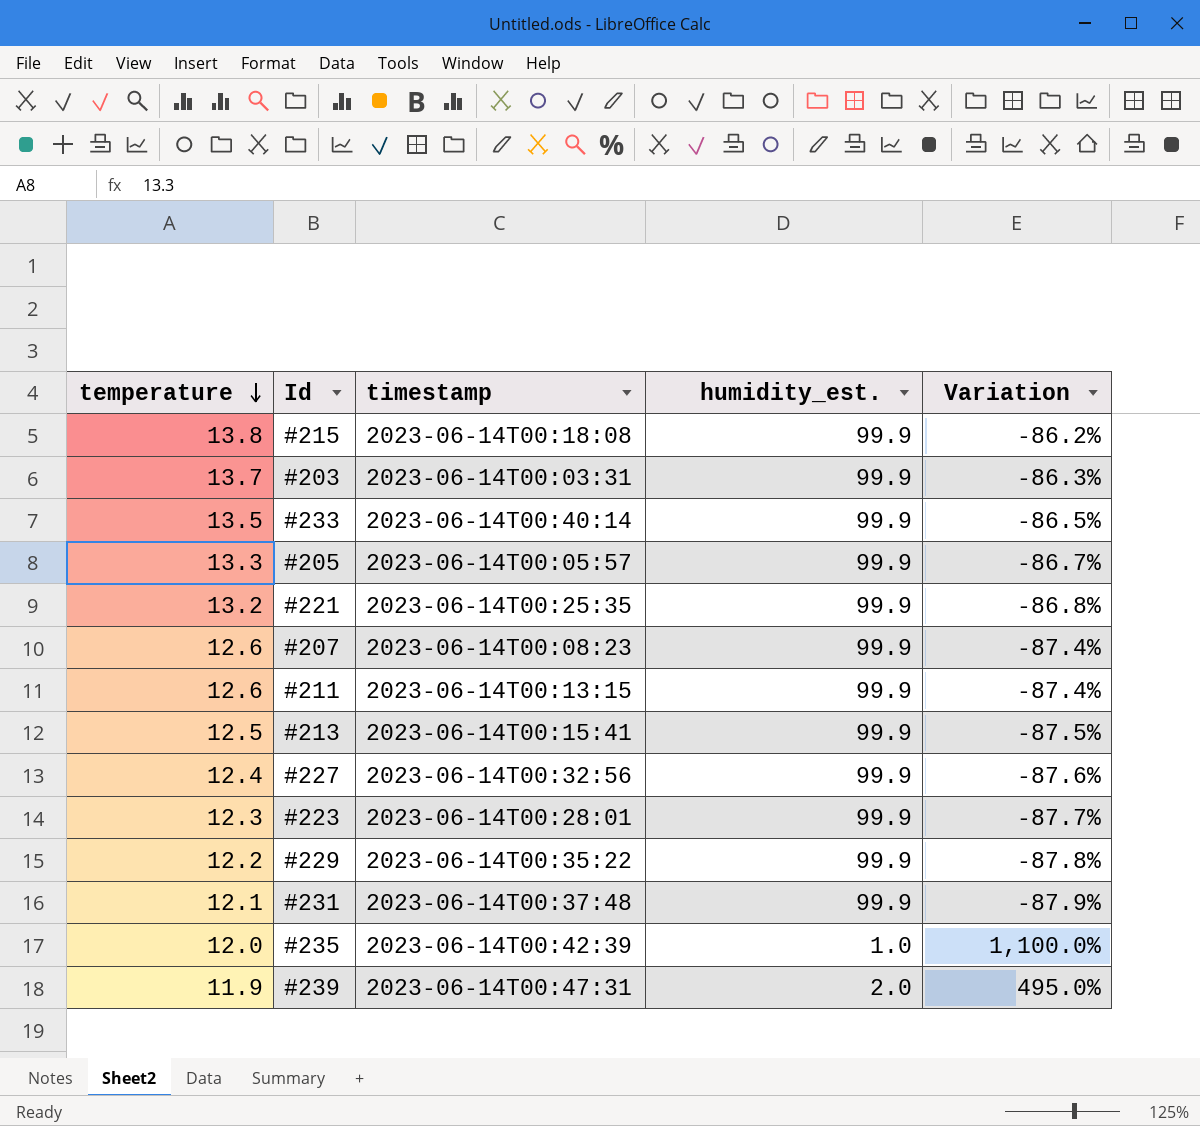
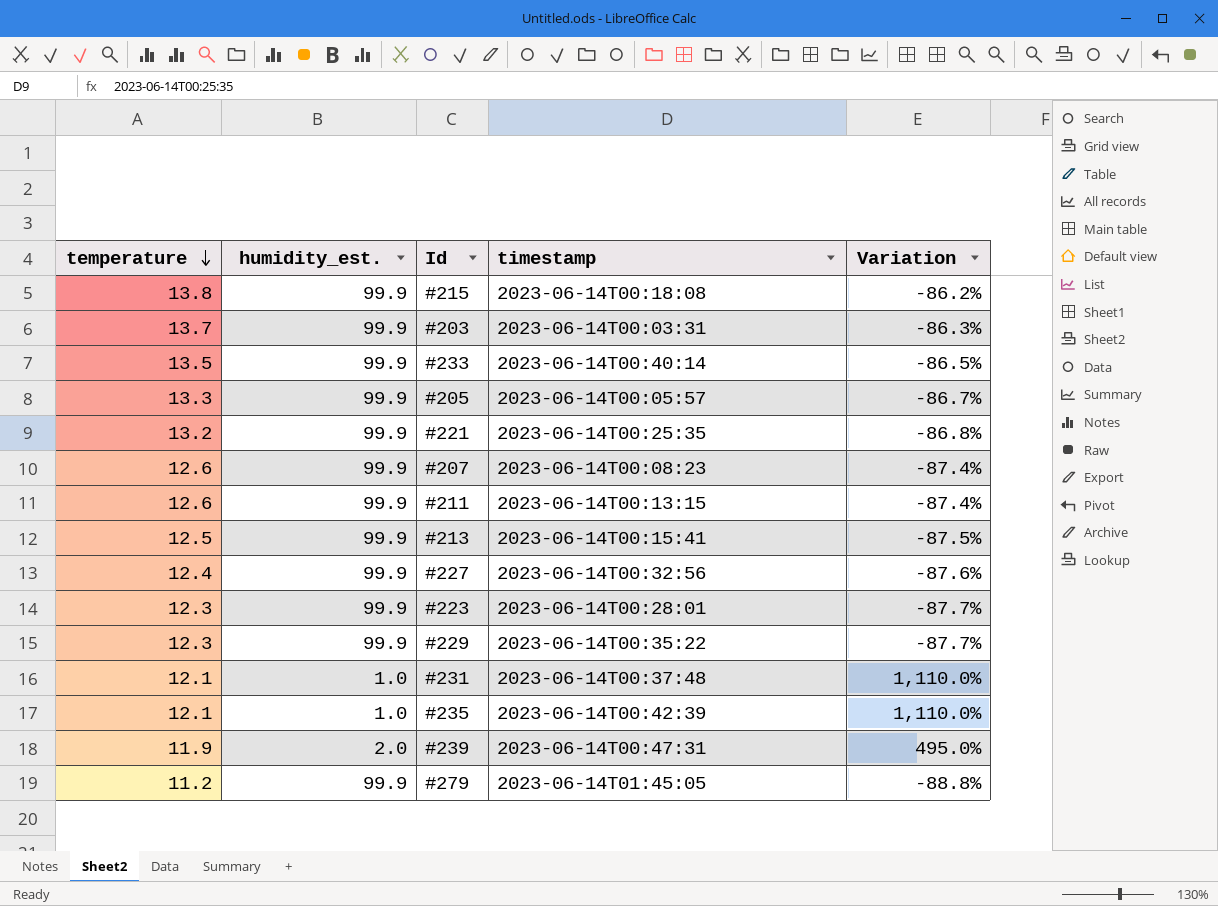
column humidity_est. | position: 4 -> 2
#229 | temperature: 12.2 -> 12.3
#229 | Variation: -87.8% -> -87.7%
#231 | humidity_est.: 99.9 -> 1.0
#231 | Variation: -87.9% -> 1,110.0%
#235 | temperature: 12.0 -> 12.1
#235 | Variation: 1,100.0% -> 1,110.0%
row #279: none -> 11.2 | 99.9 | 2023-06-14T01:45:05 | -88.8%

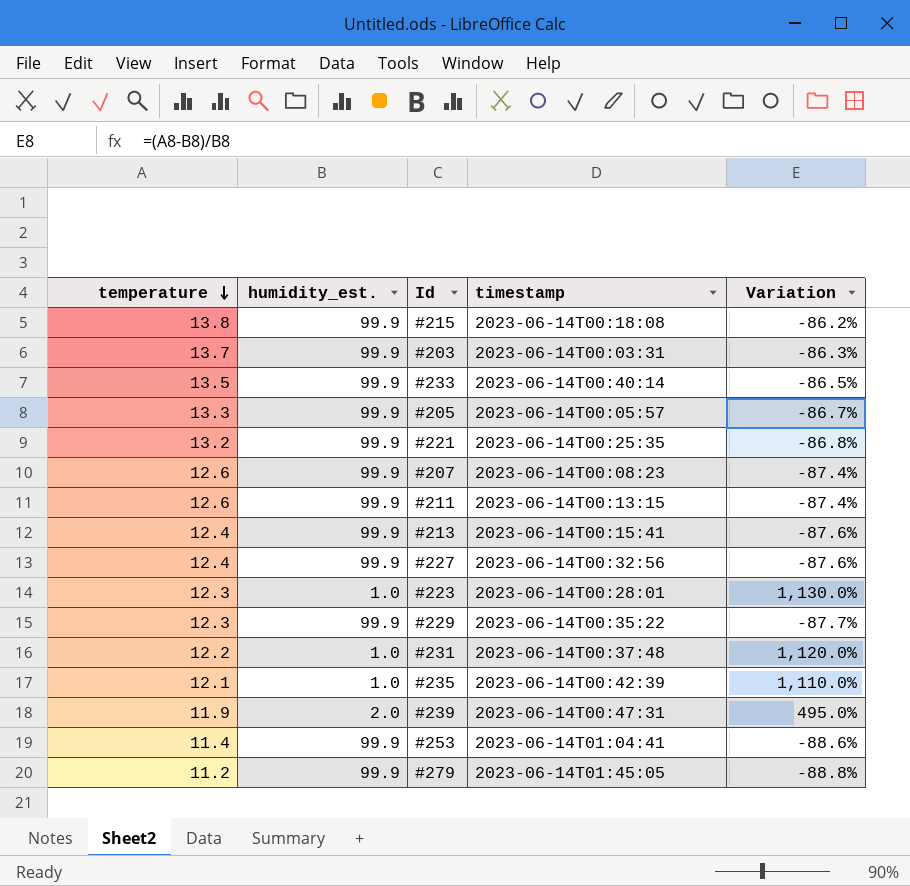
#213 | temperature: 12.5 -> 12.4
#213 | Variation: -87.5% -> -87.6%
#223 | humidity_est.: 99.9 -> 1.0
#223 | Variation: -87.7% -> 1,130.0%
#231 | temperature: 12.1 -> 12.2
#231 | Variation: 1,110.0% -> 1,120.0%
row #253: none -> 11.4 | 99.9 | 2023-06-14T01:04:41 | -88.6%

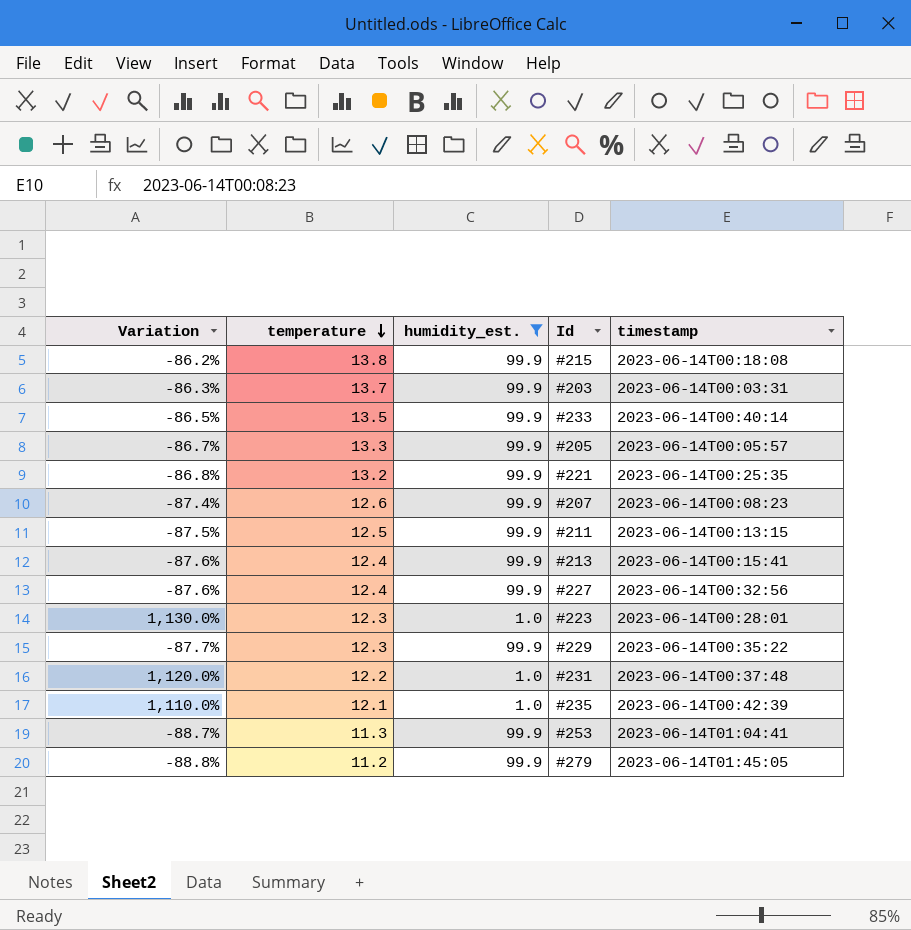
filter: none -> humidity_est. != 2.0
column Variation | position: 5 -> 1
#211 | Variation: -87.4% -> -87.5%
#211 | temperature: 12.6 -> 12.5
#253 | Variation: -88.6% -> -88.7%
#253 | temperature: 11.4 -> 11.3

